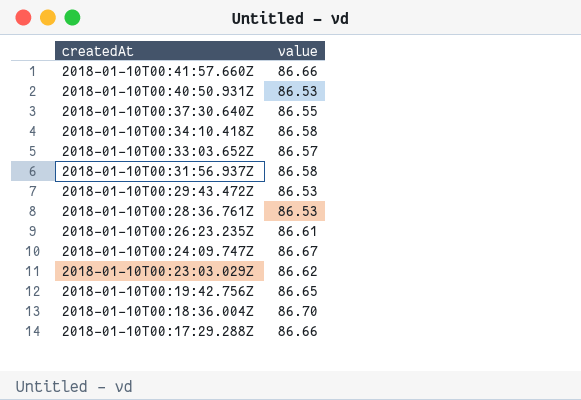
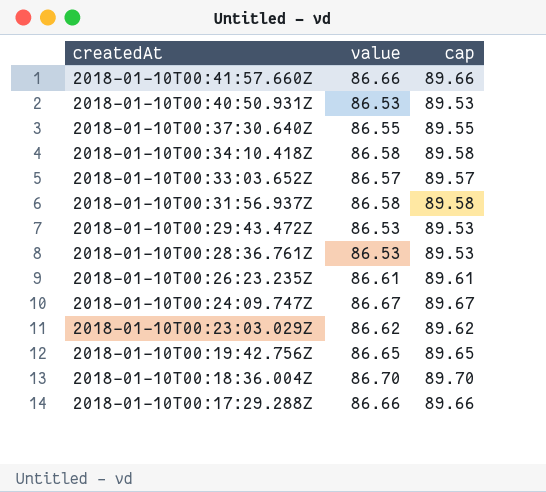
column cap | formula: none -> [value] + 3

